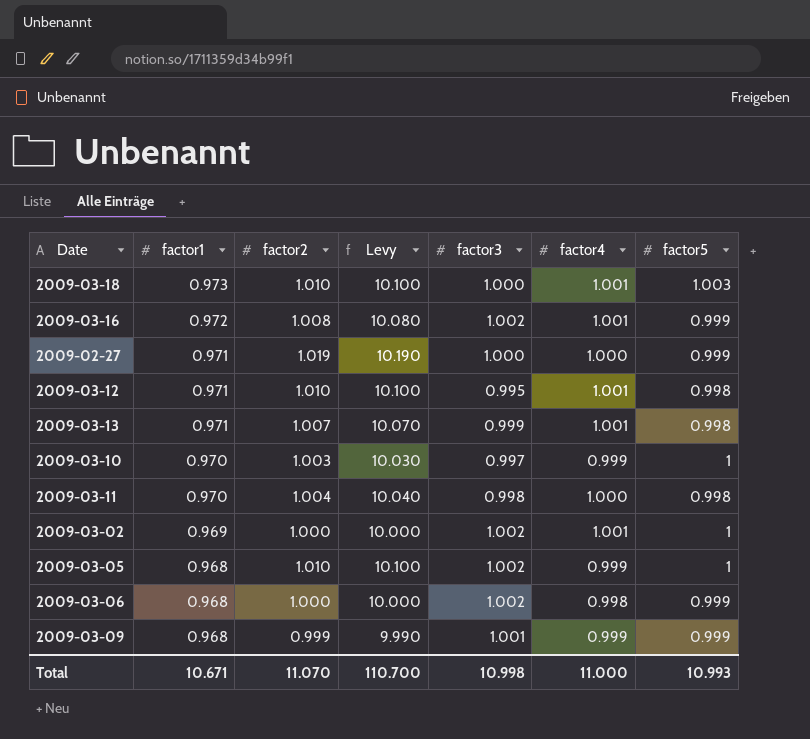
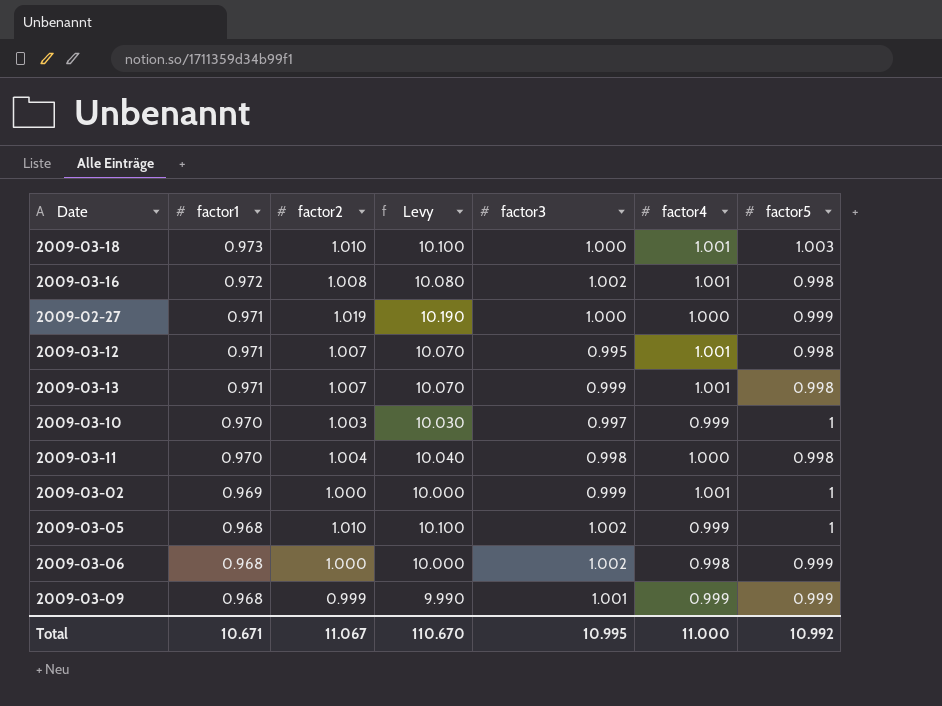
2009-03-16 | factor5: 0.999 -> 0.998
2009-03-12 | factor2: 1.010 -> 1.007
2009-03-12 | Levy: 10.100 -> 10.070
2009-03-02 | factor3: 1.002 -> 0.999
Total | factor2: 11.070 -> 11.067
Total | Levy: 110.700 -> 110.670
Total | factor3: 10.998 -> 10.995
Total | factor5: 10.993 -> 10.992

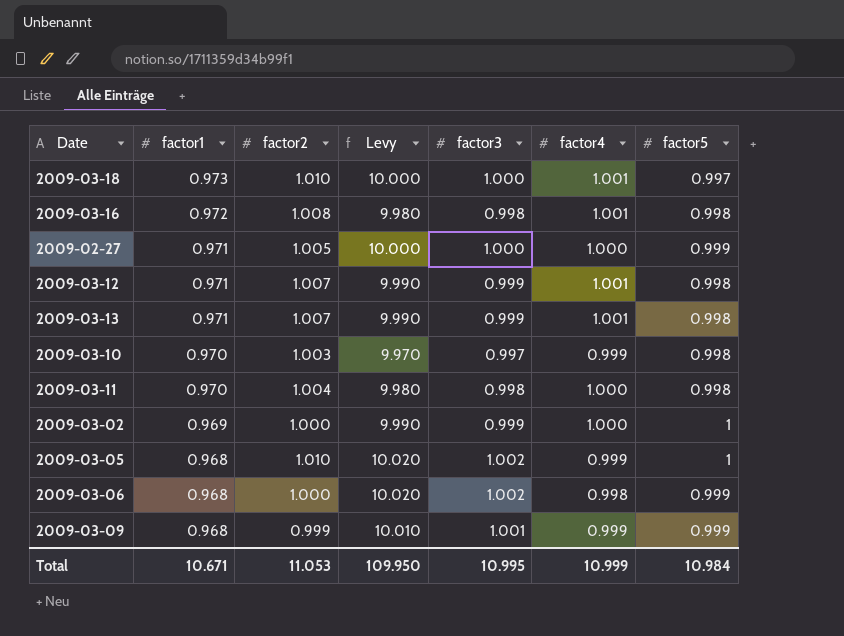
column Levy | formula: [factor2] * 10 -> [factor3] * 10
2009-03-18 | factor5: 1.003 -> 0.997
2009-03-16 | factor3: 1.002 -> 0.998
2009-02-27 | factor2: 1.019 -> 1.005
2009-03-12 | factor3: 0.995 -> 0.999
2009-03-10 | factor5: 1 -> 0.998
2009-03-02 | factor4: 1.001 -> 1.000
Total | factor2: 11.067 -> 11.053
Total | Levy: 110.670 -> 109.950
Total | factor4: 11.000 -> 10.999
Total | factor5: 10.992 -> 10.984

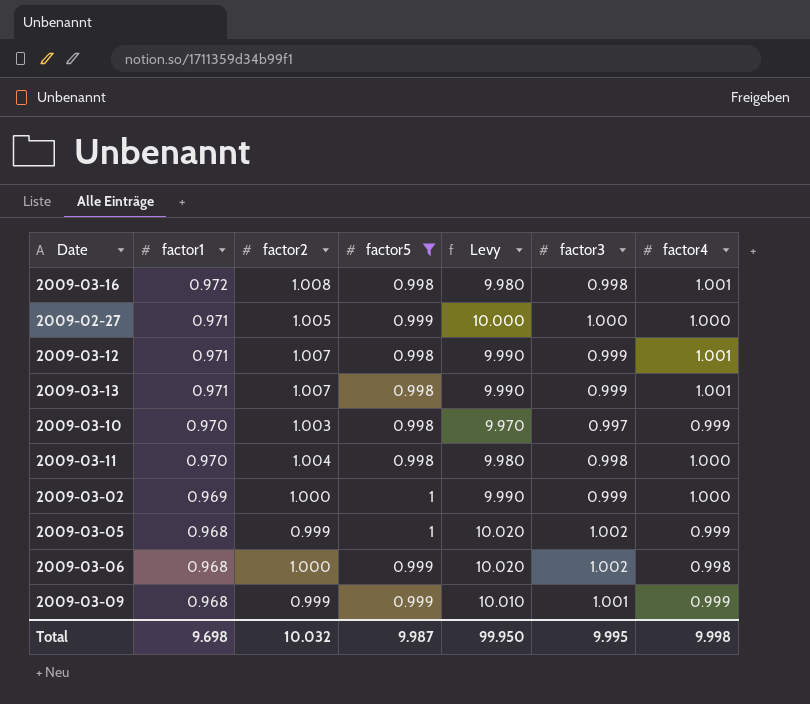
filter: none -> factor5 != 0.997
column factor5 | position: 7 -> 4
2009-03-05 | factor2: 1.010 -> 0.999
Total | factor1: 10.671 -> 9.698
Total | factor2: 11.053 -> 10.032
Total | factor5: 10.984 -> 9.987
Total | Levy: 109.950 -> 99.950
Total | factor3: 10.995 -> 9.995
Total | factor4: 10.999 -> 9.998

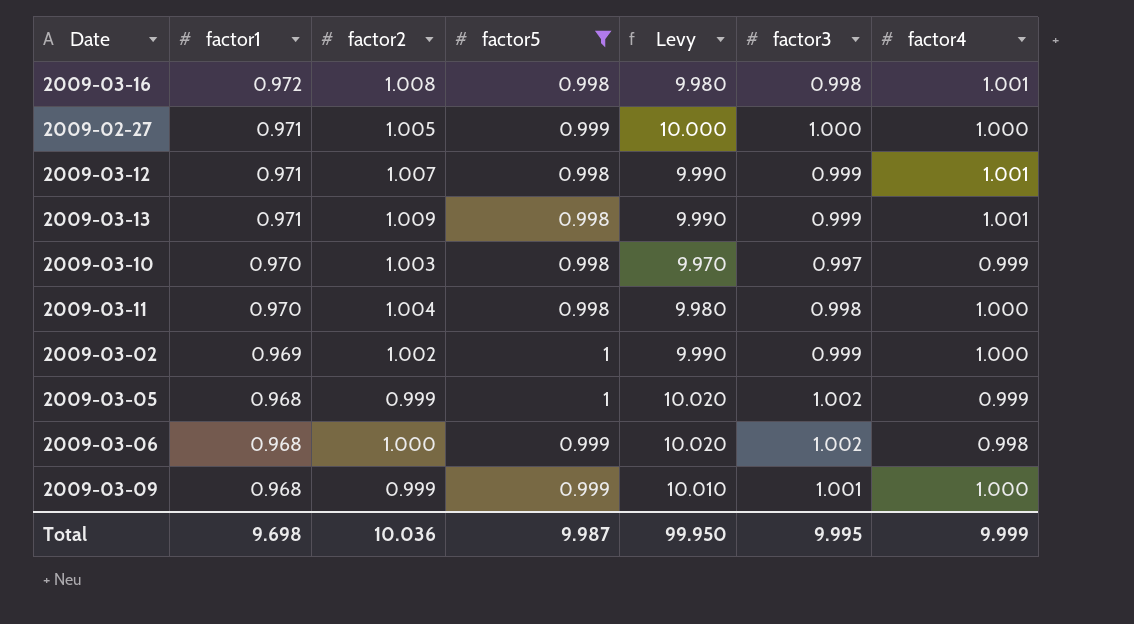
2009-03-13 | factor2: 1.007 -> 1.009
2009-03-02 | factor2: 1.000 -> 1.002
2009-03-09 | factor4: 0.999 -> 1.000
Total | factor2: 10.032 -> 10.036
Total | factor4: 9.998 -> 9.999

